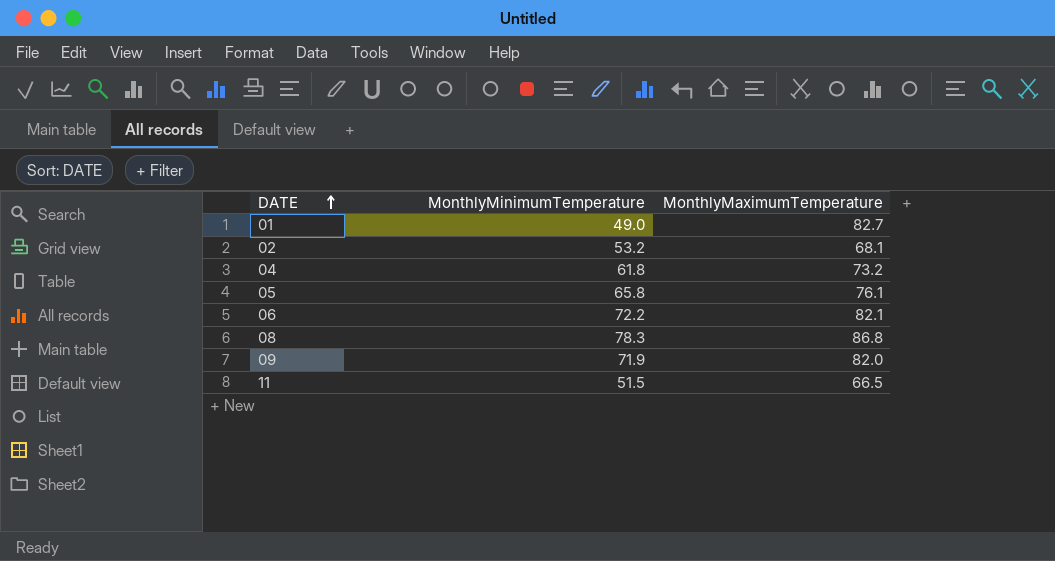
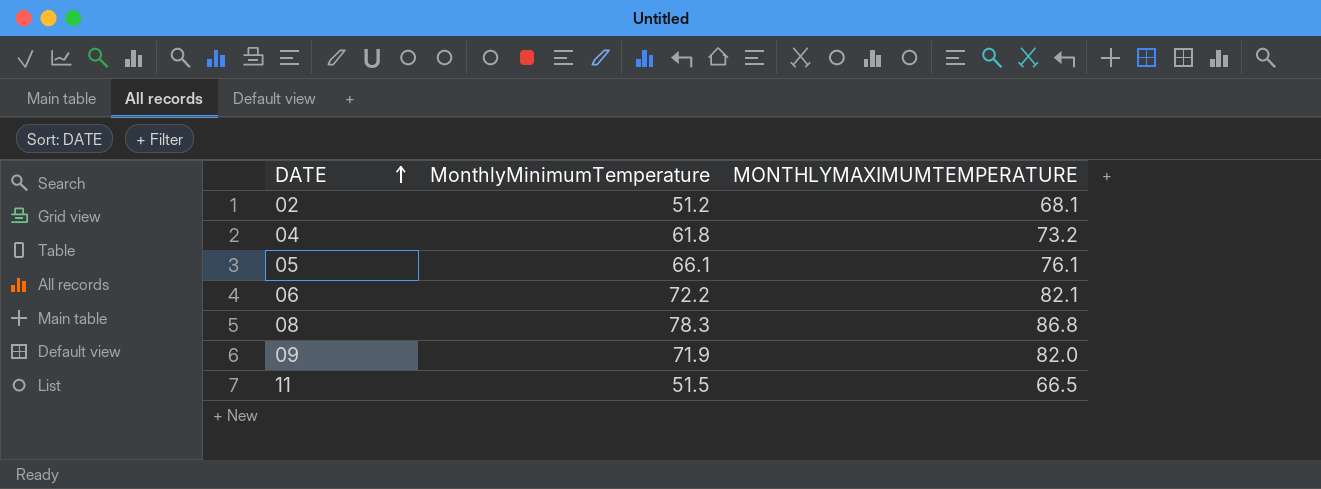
column name: MonthlyMaximumTemperature -> MONTHLYMAXIMUMTEMPERATURE
row 01: 49.0 | 82.7 -> none
02 | MonthlyMinimumTemperature: 53.2 -> 51.2
05 | MonthlyMinimumTemperature: 65.8 -> 66.1

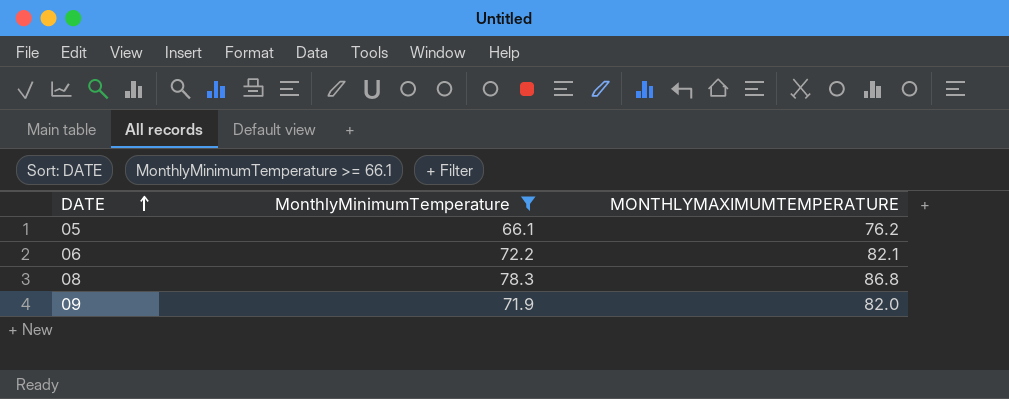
filter: none -> MonthlyMinimumTemperature >= 66.1
05 | MONTHLYMAXIMUMTEMPERATURE: 76.1 -> 76.2

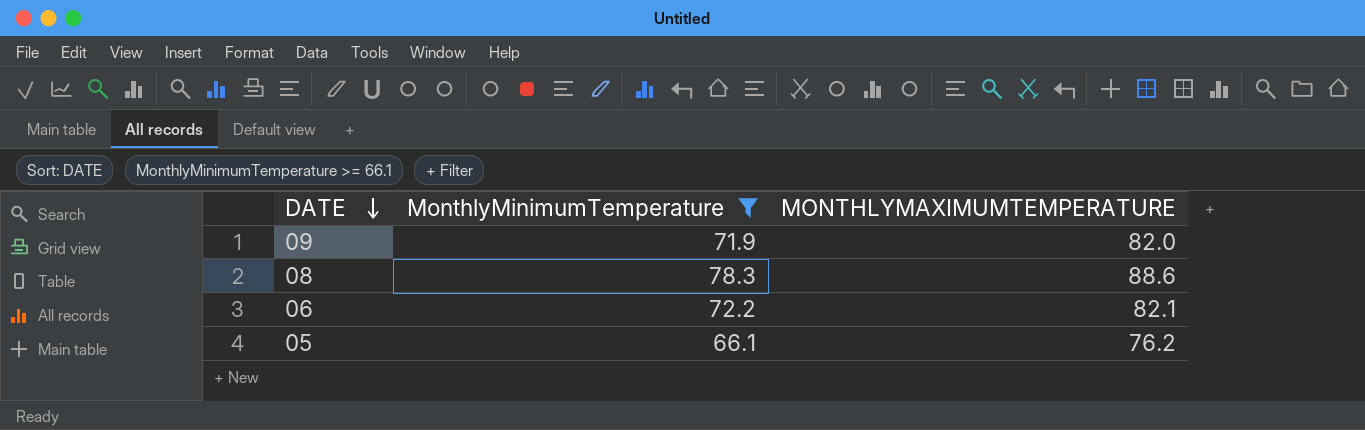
row order: DATE ascending -> DATE descending
08 | MONTHLYMAXIMUMTEMPERATURE: 86.8 -> 88.6

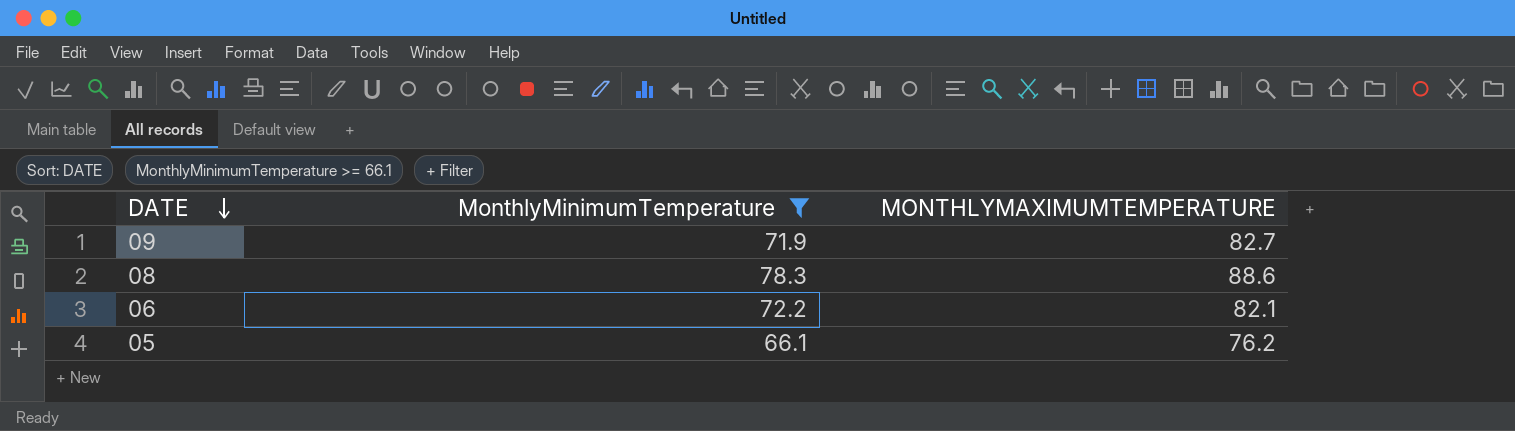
09 | MONTHLYMAXIMUMTEMPERATURE: 82.0 -> 82.7

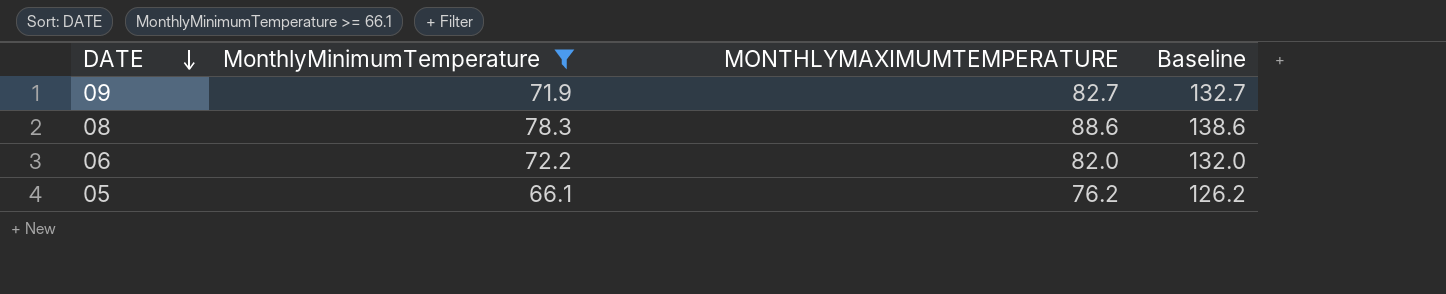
column Baseline | formula: none -> [MONTHLYMAXIMUMTEMPERATURE] + 50
06 | MONTHLYMAXIMUMTEMPERATURE: 82.1 -> 82.0

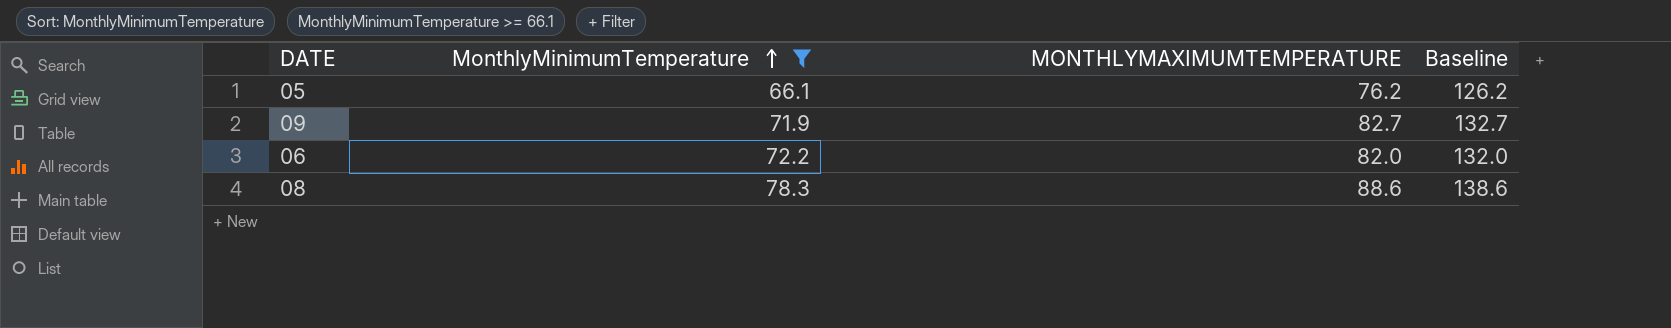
row order: DATE descending -> MonthlyMinimumTemperature ascending

